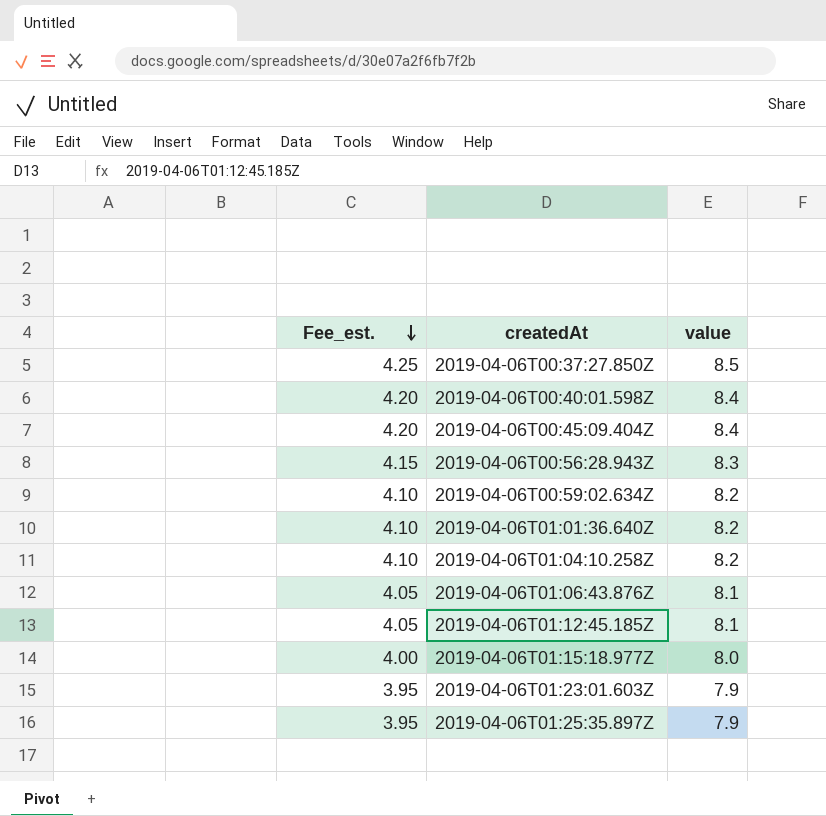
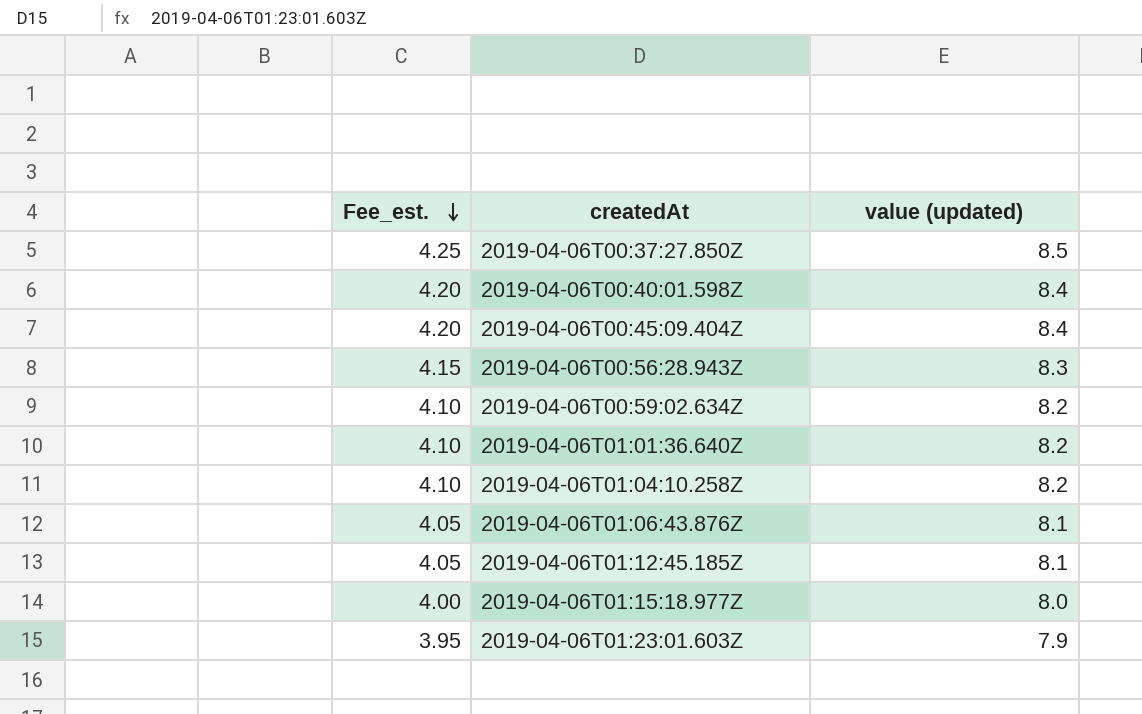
column name: value -> value (updated)
row 2019-04-06T01:25:35.897Z: 3.95 | 7.9 -> none

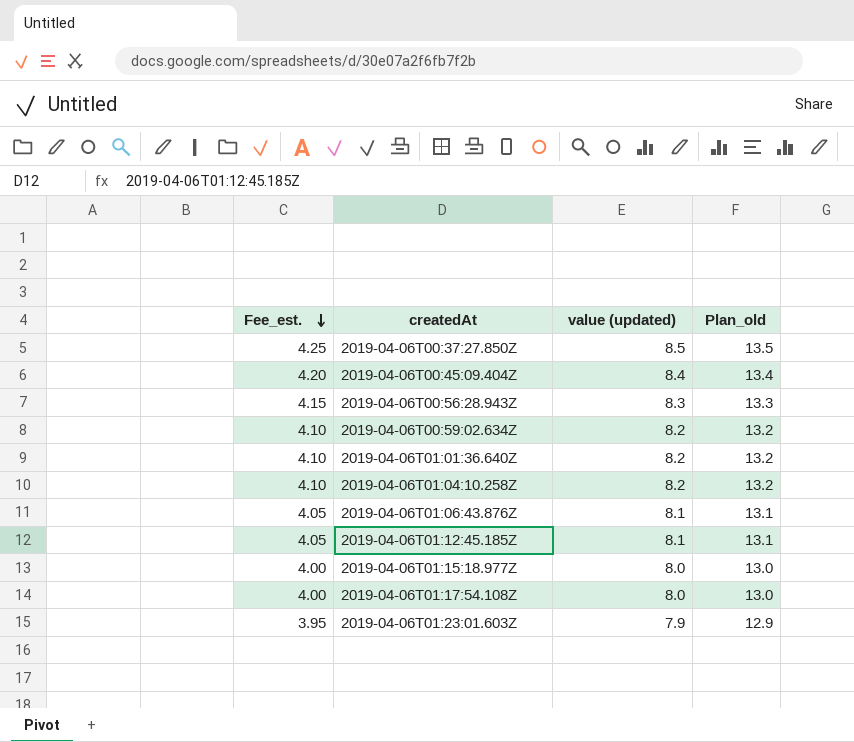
column Plan_old | formula: none -> [value (updated)] + 5
row 2019-04-06T00:40:01.598Z: 4.20 | 8.4 -> none
row 2019-04-06T01:17:54.108Z: none -> 4.00 | 8.0 | 13.0

